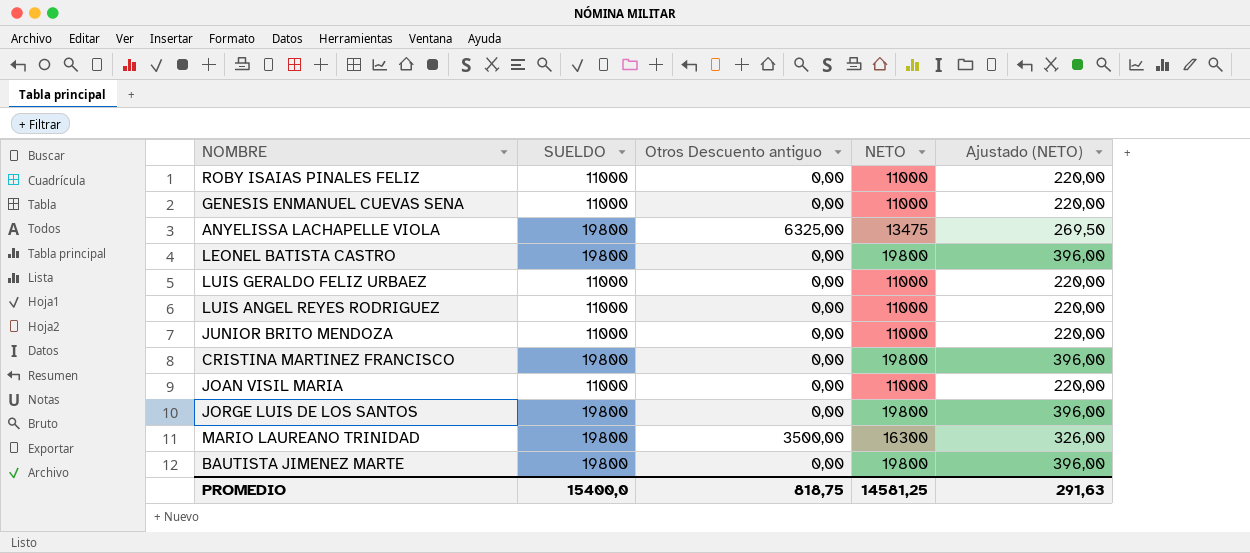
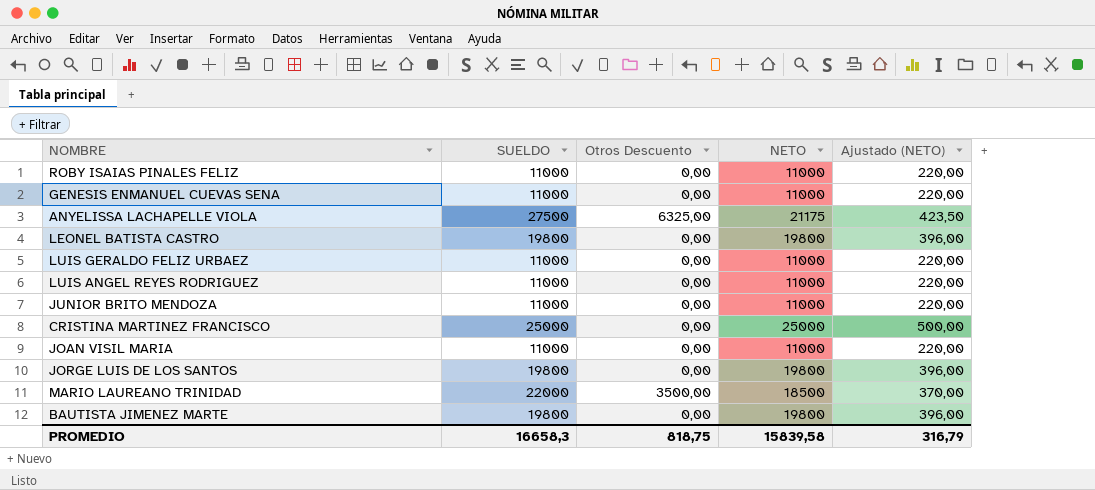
column name: Otros Descuento antiguo -> Otros Descuento
ANYELISSA LACHAPELLE VIOLA | SUELDO: 19800 -> 27500
ANYELISSA LACHAPELLE VIOLA | NETO: 13475 -> 21175
ANYELISSA LACHAPELLE VIOLA | Ajustado (NETO): 269,50 -> 423,50
CRISTINA MARTINEZ FRANCISCO | SUELDO: 19800 -> 25000
CRISTINA MARTINEZ FRANCISCO | NETO: 19800 -> 25000
CRISTINA MARTINEZ FRANCISCO | Ajustado (NETO): 396,00 -> 500,00
MARIO LAUREANO TRINIDAD | SUELDO: 19800 -> 22000
MARIO LAUREANO TRINIDAD | NETO: 16300 -> 18500
MARIO LAUREANO TRINIDAD | Ajustado (NETO): 326,00 -> 370,00
PROMEDIO | SUELDO: 15400,0 -> 16658,3
PROMEDIO | NETO: 14581,25 -> 15839,58
PROMEDIO | Ajustado (NETO): 291,63 -> 316,79

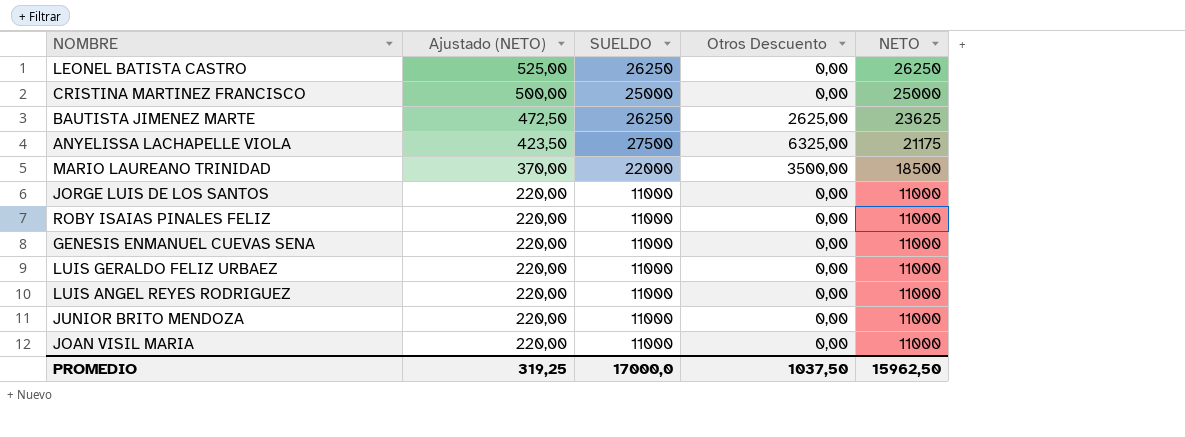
row order: none -> Ajustado (NETO) descending
column Ajustado (NETO) | position: 5 -> 2
LEONEL BATISTA CASTRO | Ajustado (NETO): 396,00 -> 525,00
LEONEL BATISTA CASTRO | SUELDO: 19800 -> 26250
LEONEL BATISTA CASTRO | NETO: 19800 -> 26250
BAUTISTA JIMENEZ MARTE | Ajustado (NETO): 396,00 -> 472,50
BAUTISTA JIMENEZ MARTE | SUELDO: 19800 -> 26250
BAUTISTA JIMENEZ MARTE | Otros Descuento: 0,00 -> 2625,00
BAUTISTA JIMENEZ MARTE | NETO: 19800 -> 23625
JORGE LUIS DE LOS SANTOS | Ajustado (NETO): 396,00 -> 220,00
JORGE LUIS DE LOS SANTOS | SUELDO: 19800 -> 11000
JORGE LUIS DE LOS SANTOS | NETO: 19800 -> 11000
PROMEDIO | Ajustado (NETO): 316,79 -> 319,25
PROMEDIO | SUELDO: 16658,3 -> 17000,0
PROMEDIO | Otros Descuento: 818,75 -> 1037,50
PROMEDIO | NETO: 15839,58 -> 15962,50

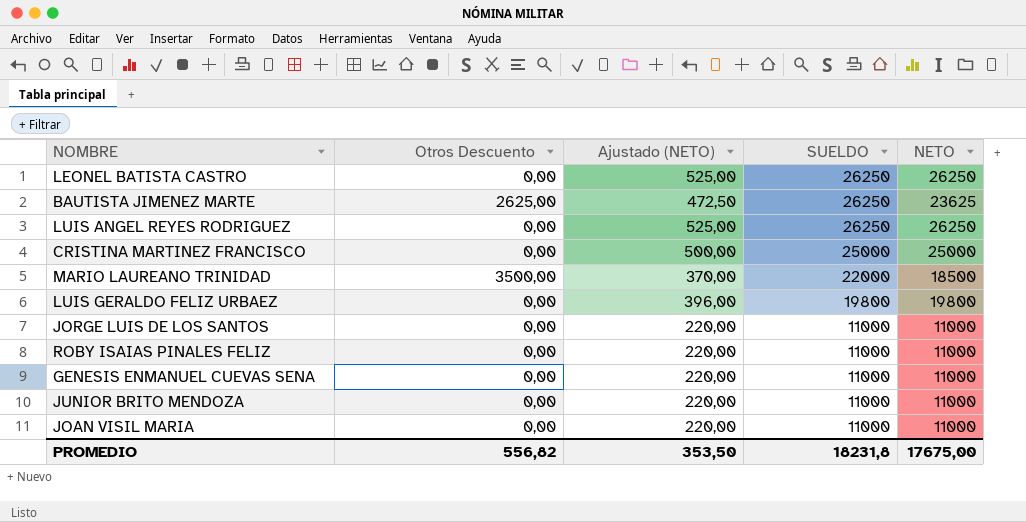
row order: Ajustado (NETO) descending -> SUELDO descending
column Otros Descuento | position: 4 -> 2
row ANYELISSA LACHAPELLE VIOLA: 423,50 | 27500 | 6325,00 | 21175 -> none
LUIS ANGEL REYES RODRIGUEZ | Ajustado (NETO): 220,00 -> 525,00
LUIS ANGEL REYES RODRIGUEZ | SUELDO: 11000 -> 26250
LUIS ANGEL REYES RODRIGUEZ | NETO: 11000 -> 26250
LUIS GERALDO FELIZ URBAEZ | Ajustado (NETO): 220,00 -> 396,00
LUIS GERALDO FELIZ URBAEZ | SUELDO: 11000 -> 19800
LUIS GERALDO FELIZ URBAEZ | NETO: 11000 -> 19800
PROMEDIO | Otros Descuento: 1037,50 -> 556,82
PROMEDIO | Ajustado (NETO): 319,25 -> 353,50
PROMEDIO | SUELDO: 17000,0 -> 18231,8
PROMEDIO | NETO: 15962,50 -> 17675,00

